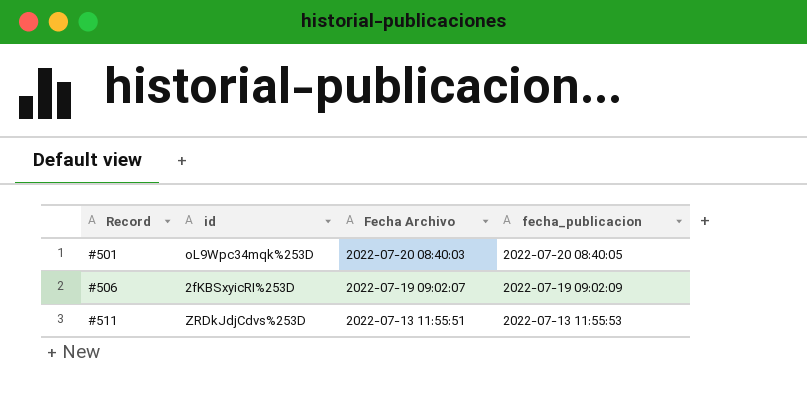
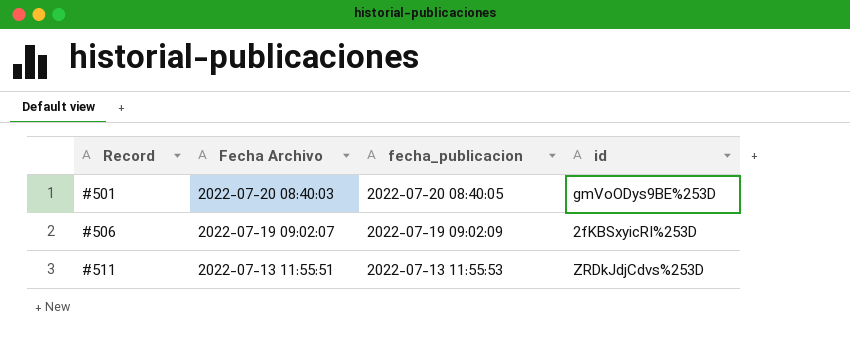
column id | position: 2 -> 4
#501 | id: oL9Wpc34mqk%253D -> gmVoODys9BE%253D

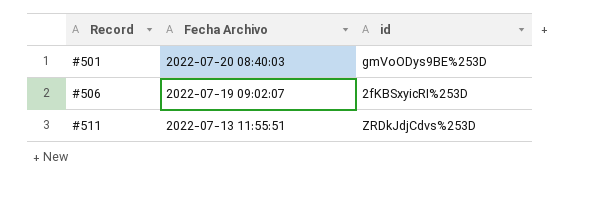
column fecha_publicacion | position: 3 -> none

